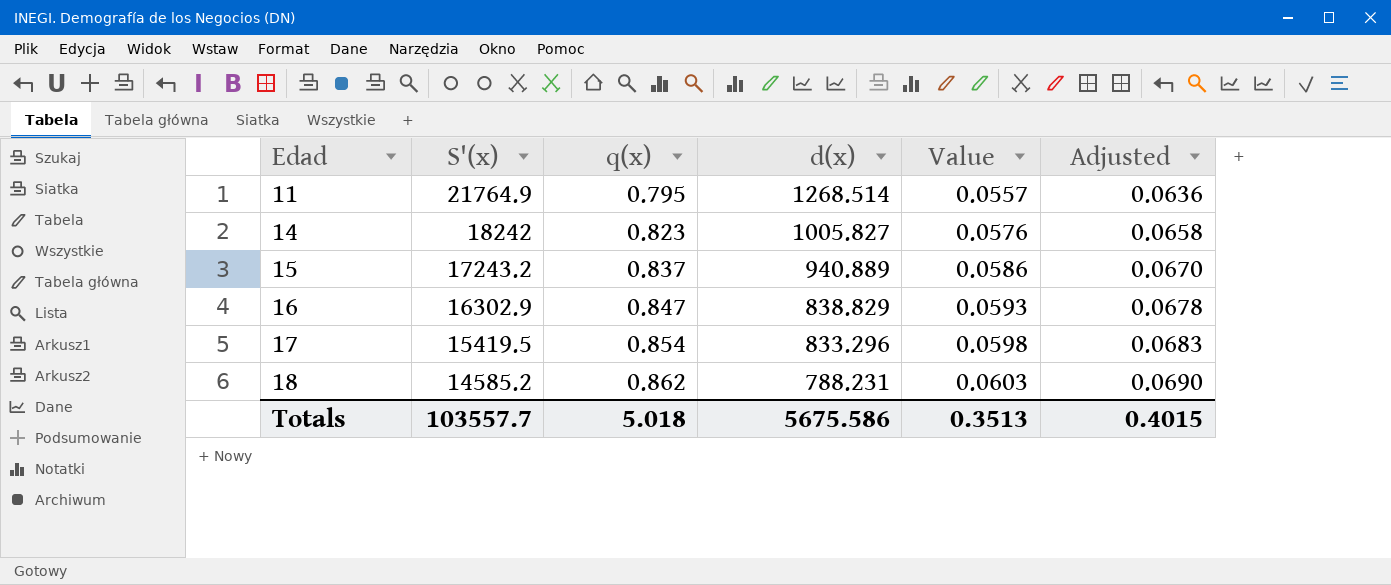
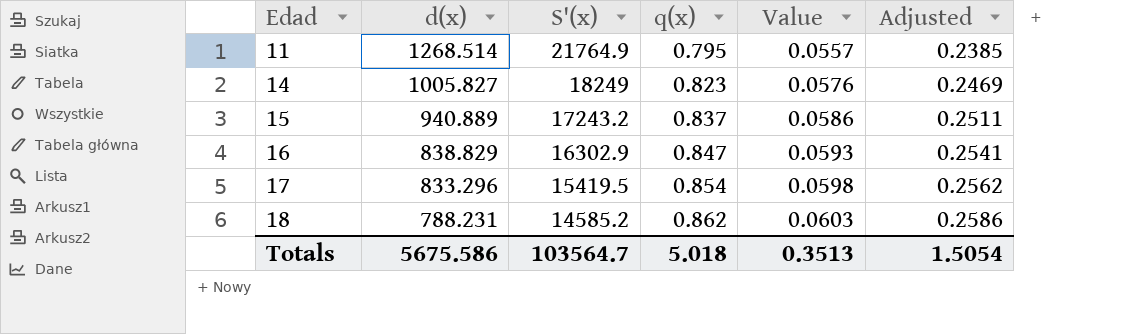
column d(x) | position: 4 -> 2
column Adjusted | formula: [q(x)] * 0.08 -> [q(x)] * 0.3
14 | S'(x): 18242 -> 18249
Totals | S'(x): 103557.7 -> 103564.7
Totals | Adjusted: 0.4015 -> 1.5054

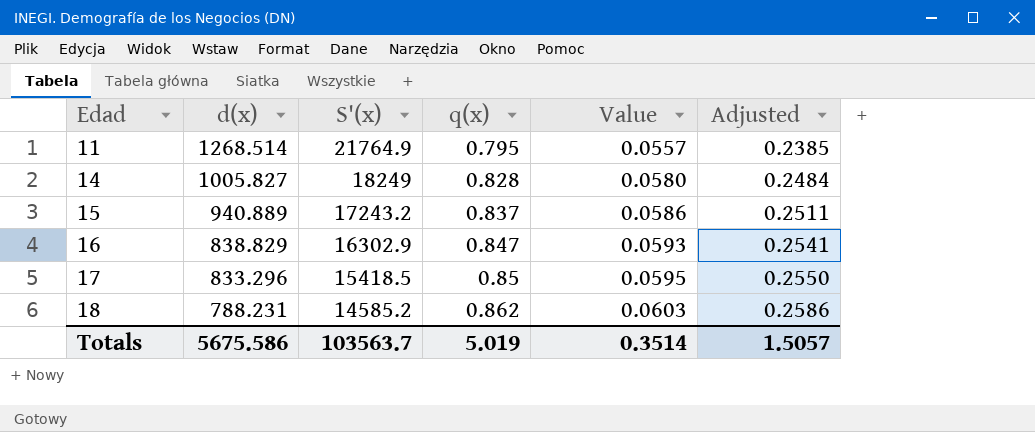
14 | q(x): 0.823 -> 0.828
14 | Value: 0.0576 -> 0.0580
14 | Adjusted: 0.2469 -> 0.2484
17 | S'(x): 15419.5 -> 15418.5
17 | q(x): 0.854 -> 0.85
17 | Value: 0.0598 -> 0.0595
17 | Adjusted: 0.2562 -> 0.2550
Totals | S'(x): 103564.7 -> 103563.7
Totals | q(x): 5.018 -> 5.019
Totals | Value: 0.3513 -> 0.3514
Totals | Adjusted: 1.5054 -> 1.5057

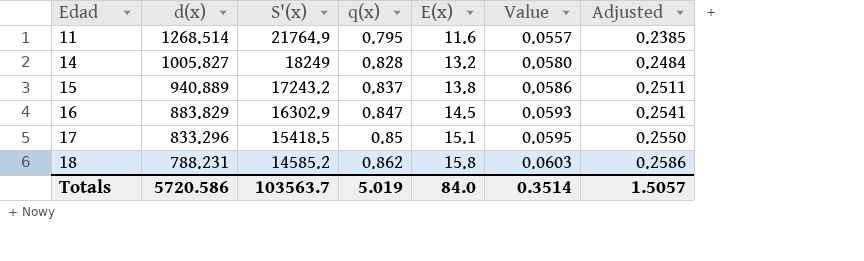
column E(x) | position: none -> 5
16 | d(x): 838.829 -> 883.829
Totals | d(x): 5675.586 -> 5720.586

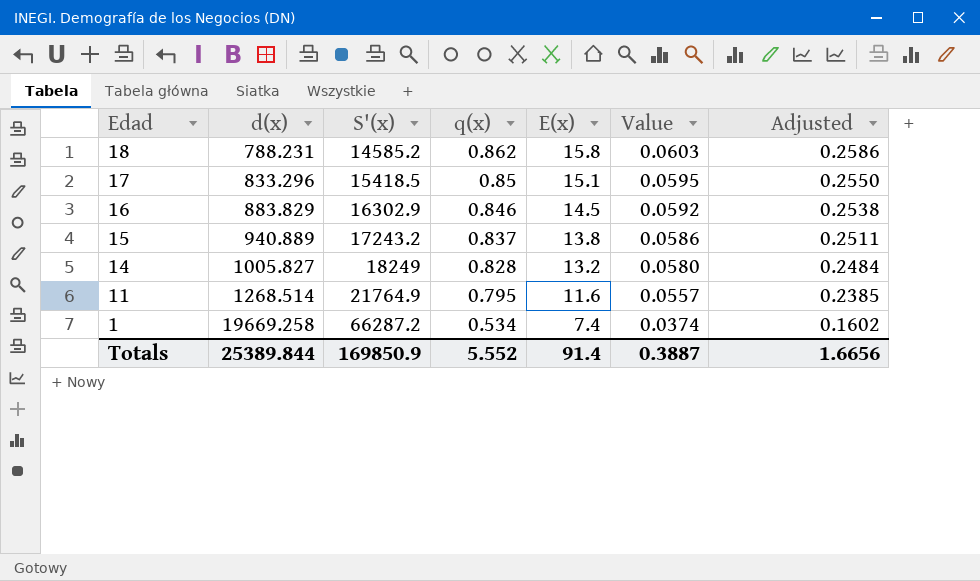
row order: Edad ascending -> Edad descending
16 | q(x): 0.847 -> 0.846
16 | Value: 0.0593 -> 0.0592
16 | Adjusted: 0.2541 -> 0.2538
row 1: none -> 19669.258 | 66287.2 | 0.534 | 7.4 | 0.0374 | 0.1602
Totals | d(x): 5720.586 -> 25389.844
Totals | S'(x): 103563.7 -> 169850.9
Totals | q(x): 5.019 -> 5.552
Totals | E(x): 84.0 -> 91.4
Totals | Value: 0.3514 -> 0.3887
Totals | Adjusted: 1.5057 -> 1.6656

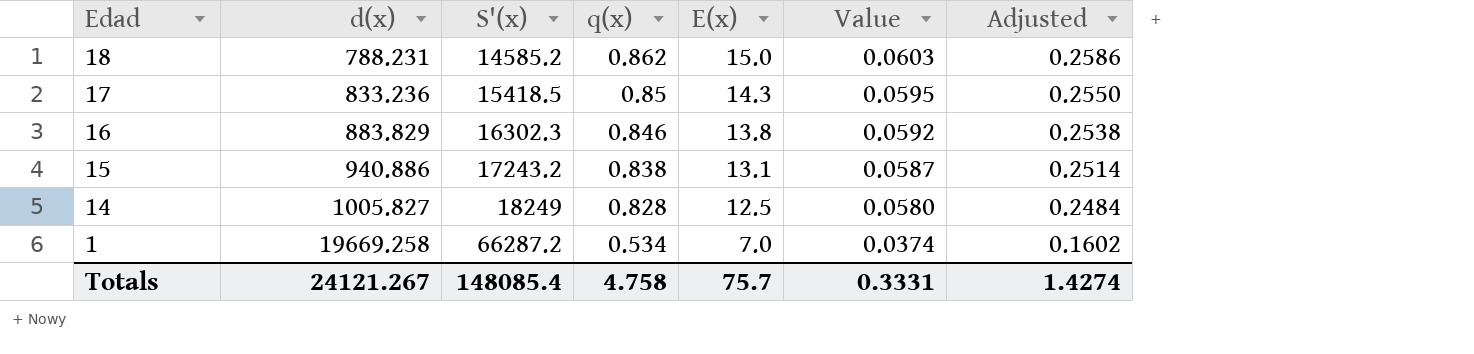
row 11: 1268.514 | 21764.9 | 0.795 | 11.6 | 0.0557 | 0.2385 -> none
18 | E(x): 15.8 -> 15.0
17 | d(x): 833.296 -> 833.236
17 | E(x): 15.1 -> 14.3
16 | S'(x): 16302.9 -> 16302.3
16 | E(x): 14.5 -> 13.8
15 | d(x): 940.889 -> 940.886
15 | q(x): 0.837 -> 0.838
15 | E(x): 13.8 -> 13.1
15 | Value: 0.0586 -> 0.0587
15 | Adjusted: 0.2511 -> 0.2514
14 | E(x): 13.2 -> 12.5
1 | E(x): 7.4 -> 7.0
Totals | d(x): 25389.844 -> 24121.267
Totals | S'(x): 169850.9 -> 148085.4
Totals | q(x): 5.552 -> 4.758
Totals | E(x): 91.4 -> 75.7
Totals | Value: 0.3887 -> 0.3331
Totals | Adjusted: 1.6656 -> 1.4274

